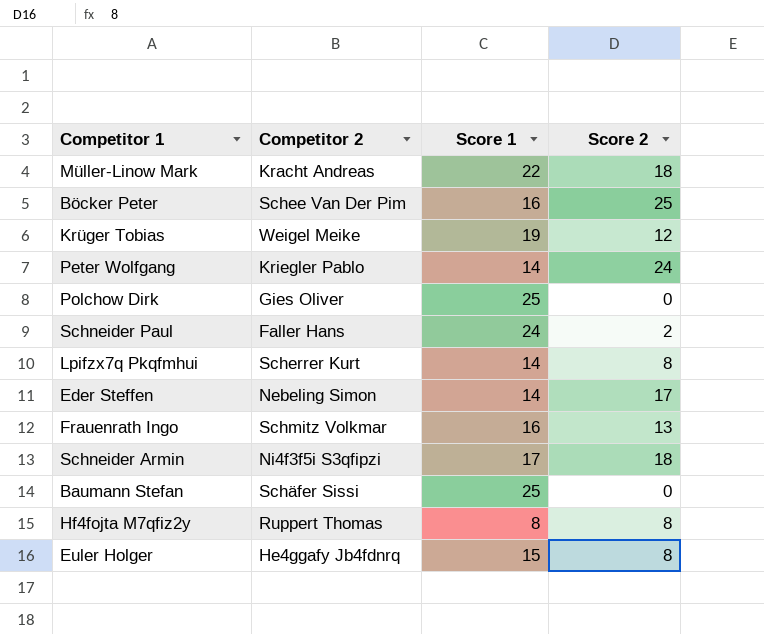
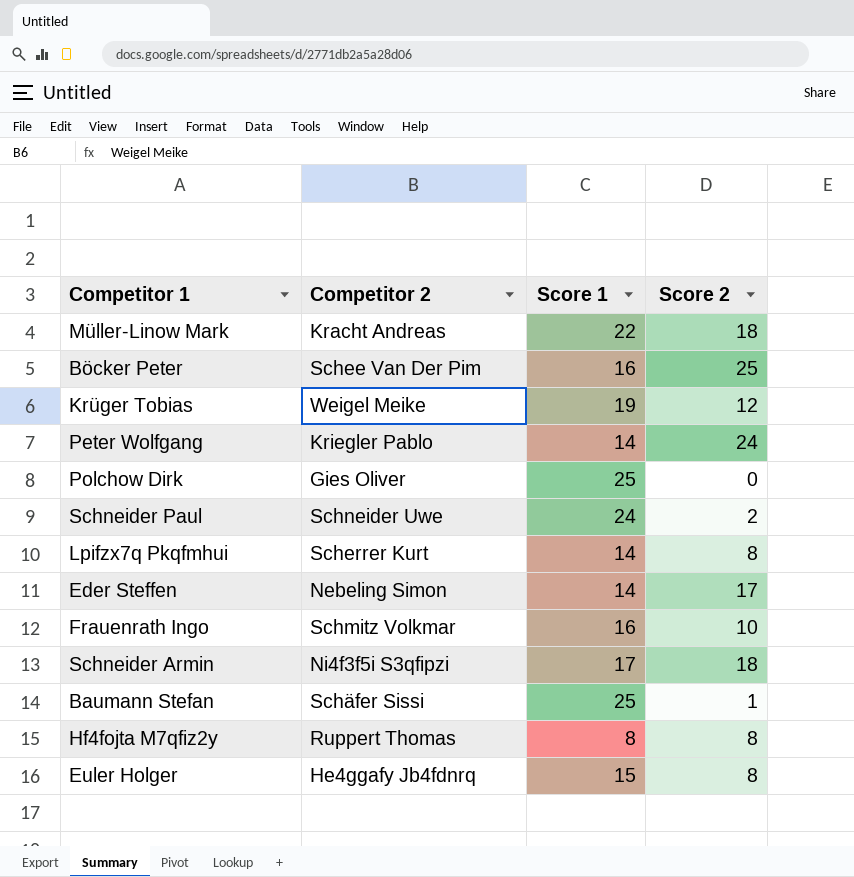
Schneider Paul | Competitor 2: Faller Hans -> Schneider Uwe
Frauenrath Ingo | Score 2: 13 -> 10
Baumann Stefan | Score 2: 0 -> 1

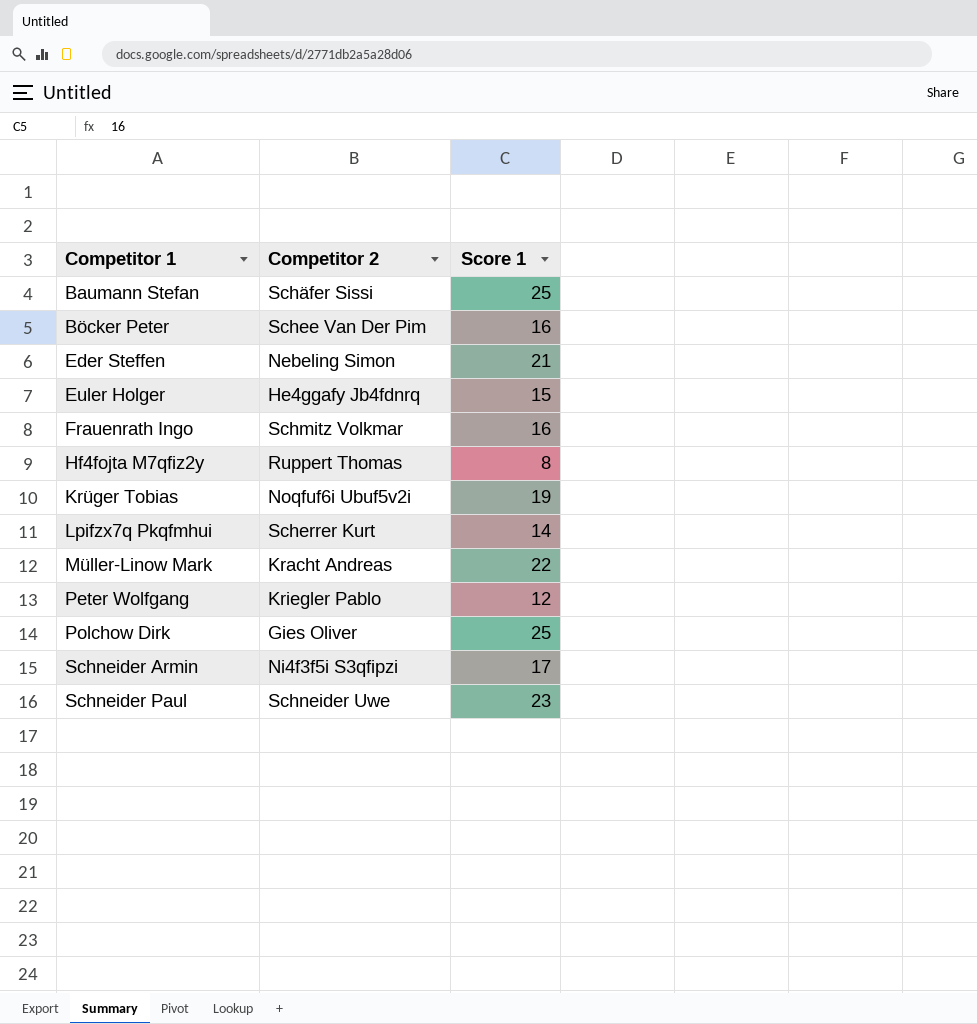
row order: none -> Competitor 1 ascending
column Score 2 | position: 4 -> none
Eder Steffen | Score 1: 14 -> 21
Krüger Tobias | Competitor 2: Weigel Meike -> Noqfuf6i Ubuf5v2i
Peter Wolfgang | Score 1: 14 -> 12
Schneider Paul | Score 1: 24 -> 23

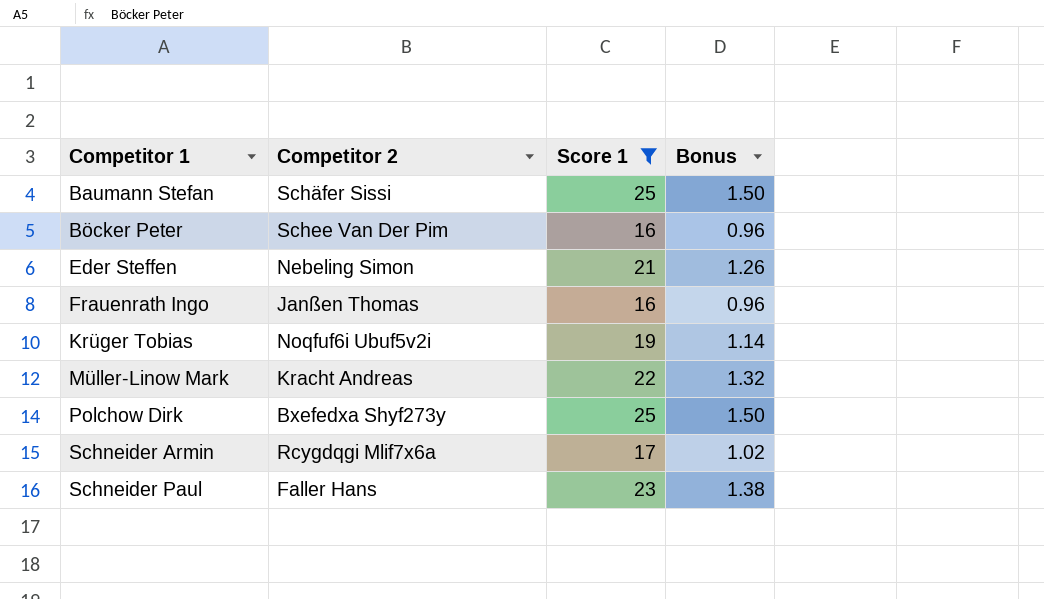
filter: none -> Score 1 >= 16
column Bonus | formula: none -> [Score 1] * 0.06
Frauenrath Ingo | Competitor 2: Schmitz Volkmar -> Janßen Thomas
Polchow Dirk | Competitor 2: Gies Oliver -> Bxefedxa Shyf273y
Schneider Armin | Competitor 2: Ni4f3f5i S3qfipzi -> Rcygdqgi Mlif7x6a
Schneider Paul | Competitor 2: Schneider Uwe -> Faller Hans

